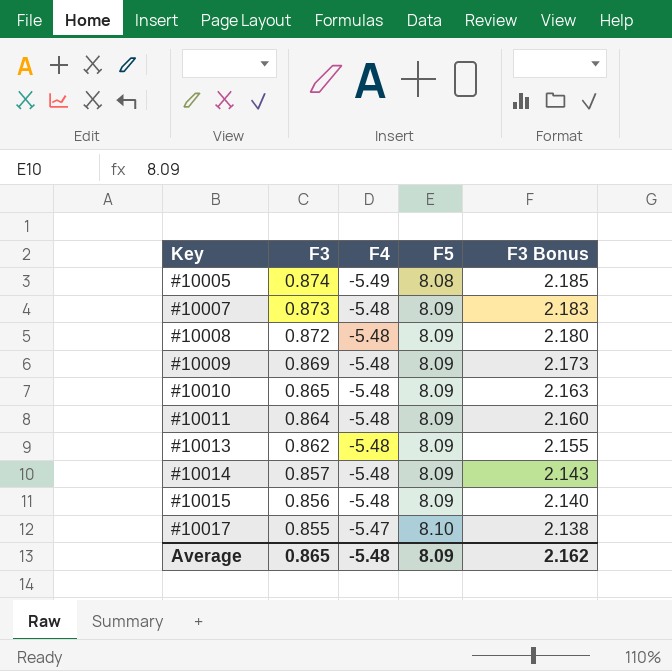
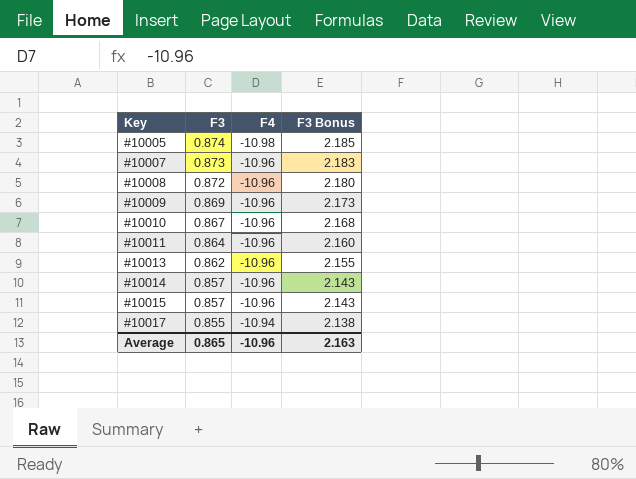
column F5 | position: 4 -> none
#10005 | F4: -5.49 -> -10.98
#10007 | F4: -5.48 -> -10.96
#10008 | F4: -5.48 -> -10.96
#10009 | F4: -5.48 -> -10.96
#10010 | F3: 0.865 -> 0.867
#10010 | F4: -5.48 -> -10.96
#10010 | F3 Bonus: 2.163 -> 2.168
#10011 | F4: -5.48 -> -10.96
#10013 | F4: -5.48 -> -10.96
#10014 | F4: -5.48 -> -10.96
#10015 | F3: 0.856 -> 0.857
#10015 | F4: -5.48 -> -10.96
#10015 | F3 Bonus: 2.140 -> 2.143
#10017 | F4: -5.47 -> -10.94
Average | F4: -5.48 -> -10.96
Average | F3 Bonus: 2.162 -> 2.163

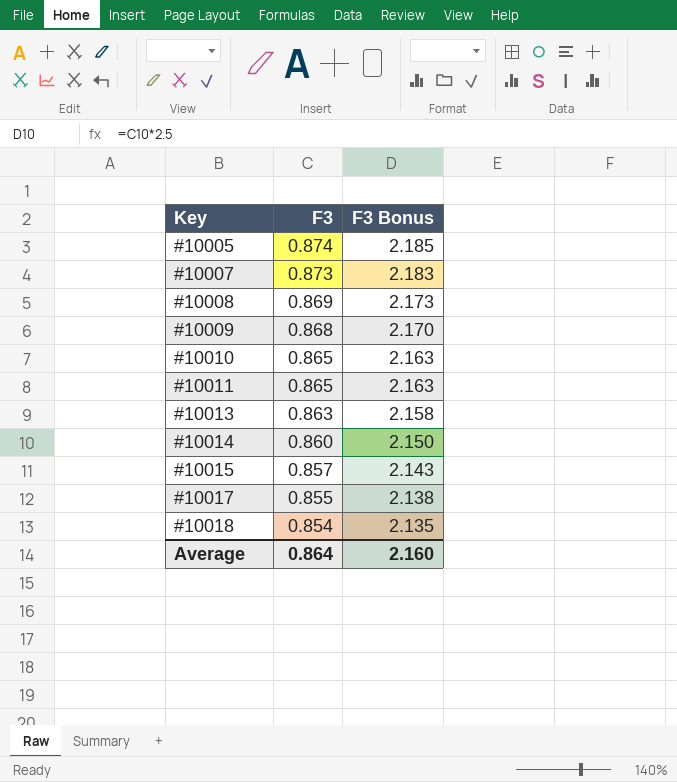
column F4 | position: 3 -> none
#10008 | F3: 0.872 -> 0.869
#10008 | F3 Bonus: 2.180 -> 2.173
#10009 | F3: 0.869 -> 0.868
#10009 | F3 Bonus: 2.173 -> 2.170
#10010 | F3: 0.867 -> 0.865
#10010 | F3 Bonus: 2.168 -> 2.163
#10011 | F3: 0.864 -> 0.865
#10011 | F3 Bonus: 2.160 -> 2.163
#10013 | F3: 0.862 -> 0.863
#10013 | F3 Bonus: 2.155 -> 2.158
#10014 | F3: 0.857 -> 0.860
#10014 | F3 Bonus: 2.143 -> 2.150
row #10018: none -> 0.854 | 2.135
Average | F3: 0.865 -> 0.864
Average | F3 Bonus: 2.163 -> 2.160

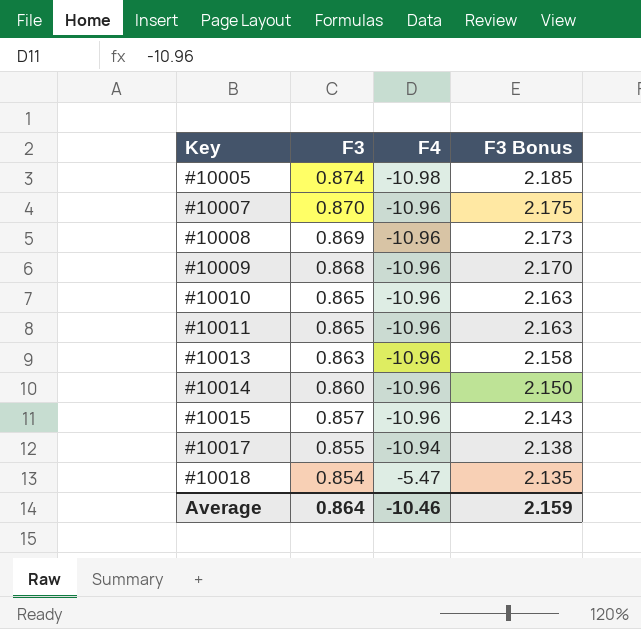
column F4 | position: none -> 3
#10007 | F3: 0.873 -> 0.870
#10007 | F3 Bonus: 2.183 -> 2.175
Average | F3 Bonus: 2.160 -> 2.159

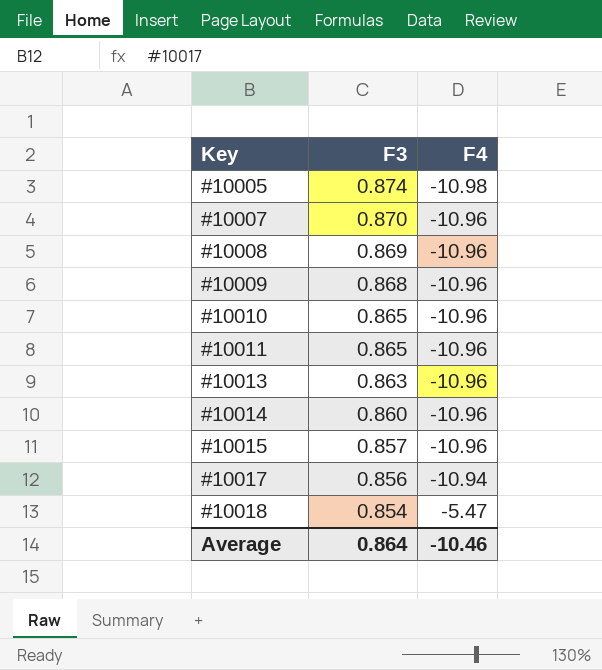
column F3 Bonus | formula: [F3] * 2.5 -> none
#10017 | F3: 0.855 -> 0.856

